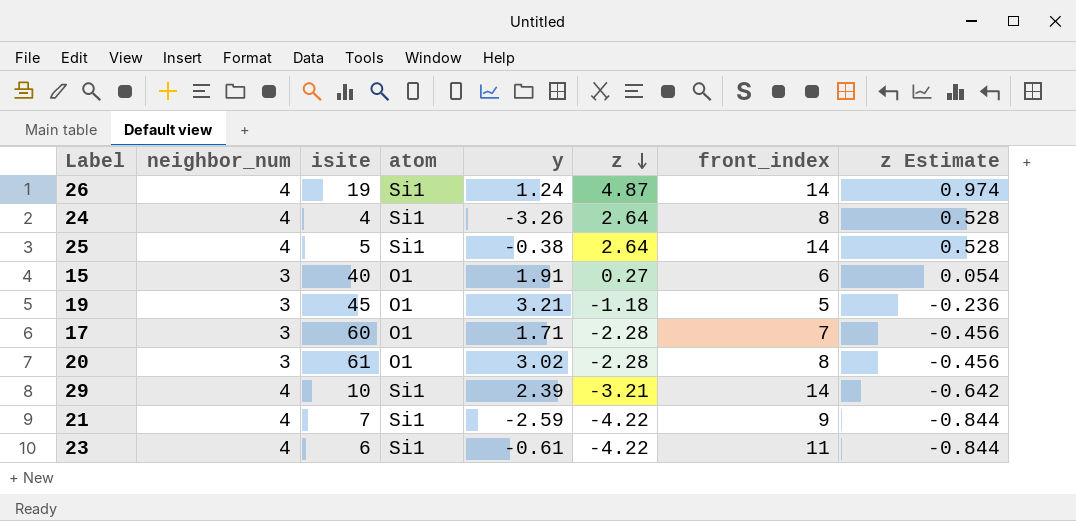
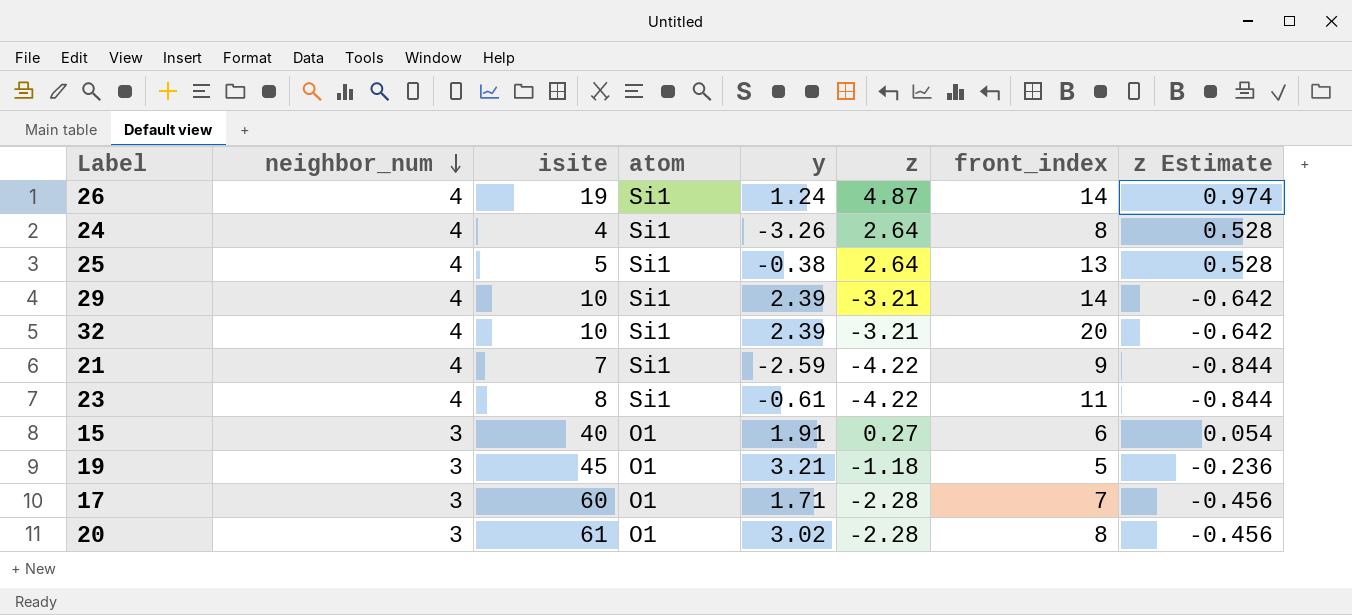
row order: z descending -> neighbor_num descending
25 | front_index: 14 -> 13
row 32: none -> 4 | 10 | Si1 | 2.39 | -3.21 | 20 | -0.642
23 | isite: 6 -> 8

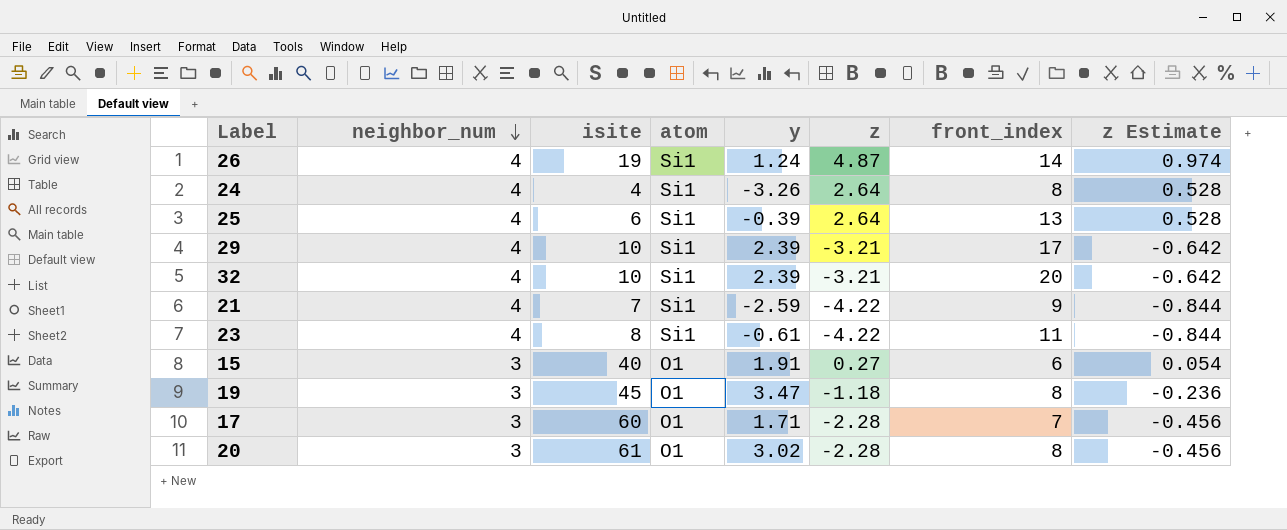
25 | isite: 5 -> 6
25 | y: -0.38 -> -0.39
29 | front_index: 14 -> 17
19 | y: 3.21 -> 3.47
19 | front_index: 5 -> 8

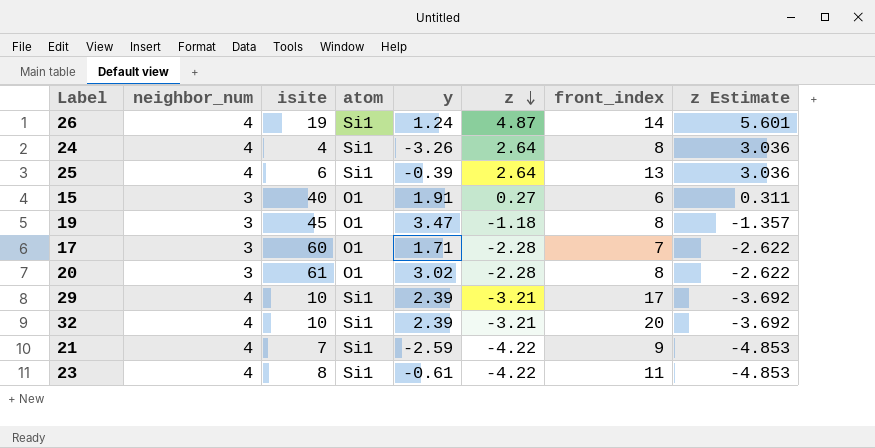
row order: neighbor_num descending -> z descending
column z Estimate | formula: [z] * 0.2 -> [z] * 1.15

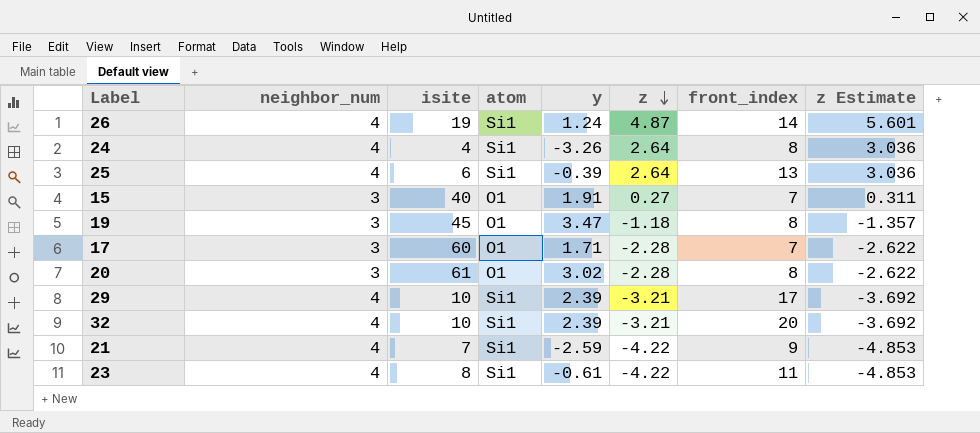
15 | front_index: 6 -> 7

